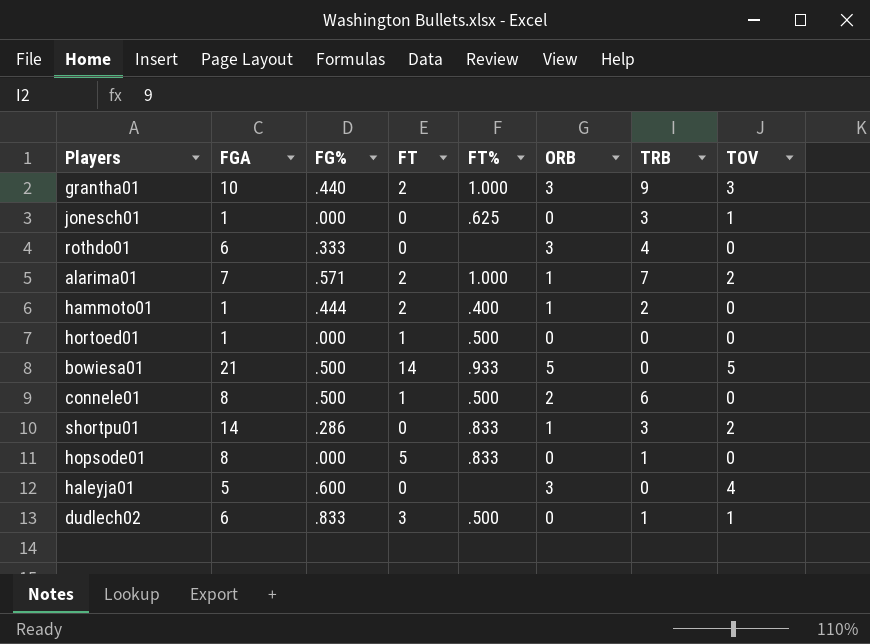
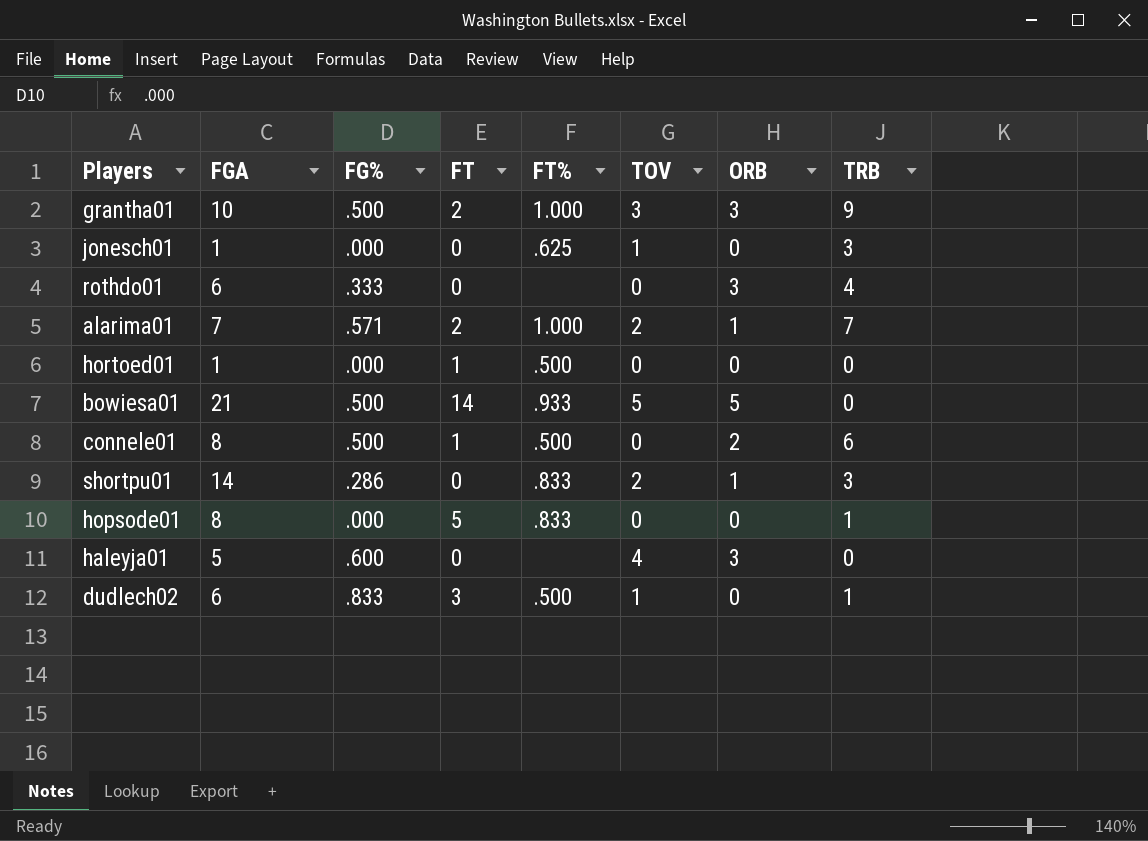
column TOV | position: 8 -> 6
row hammoto01: 1 | .444 | 2 | .400 | 1 | 2 | 0 -> none
grantha01 | FG%: .440 -> .500

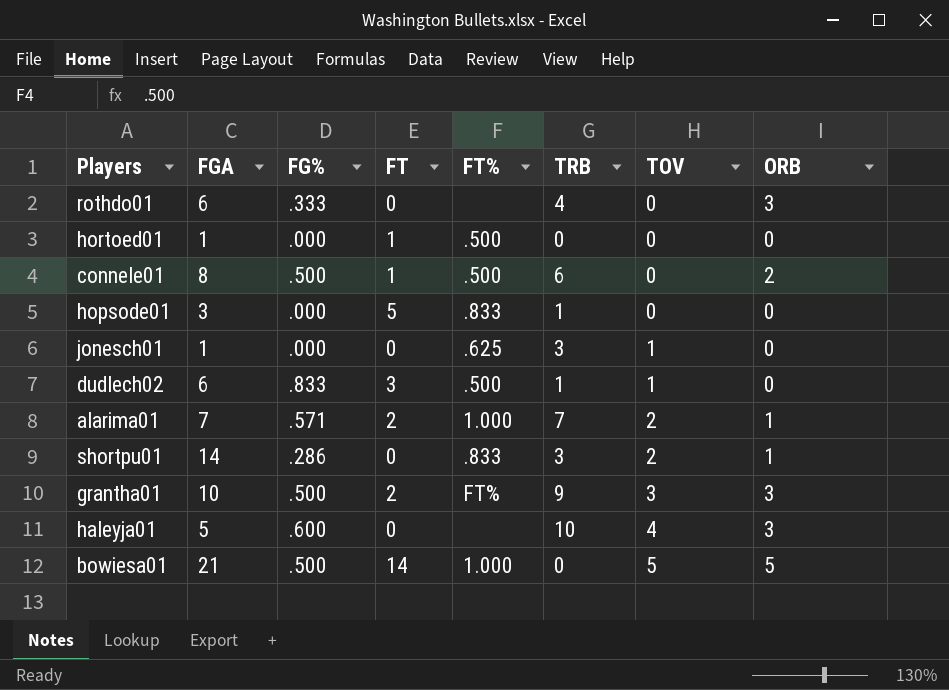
row order: none -> TOV ascending
column TRB | position: 8 -> 6
hopsode01 | FGA: 8 -> 3
grantha01 | FT%: 1.000 -> FT%
haleyja01 | TRB: 0 -> 10
bowiesa01 | FT%: .933 -> 1.000

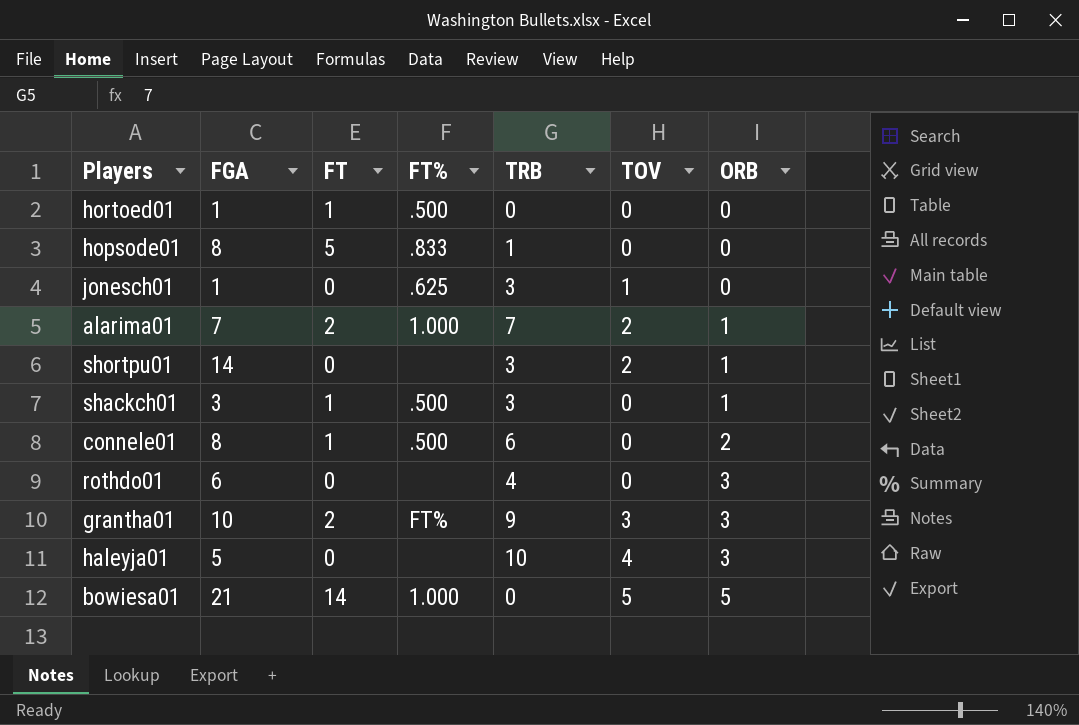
row order: TOV ascending -> ORB ascending
column FG% | position: 3 -> none
row dudlech02: 6 | .833 | 3 | .500 | 1 | 1 | 0 -> none
hopsode01 | FGA: 3 -> 8
shortpu01 | FT%: .833 -> none
row shackch01: none -> 3 | 1 | .500 | 3 | 0 | 1

